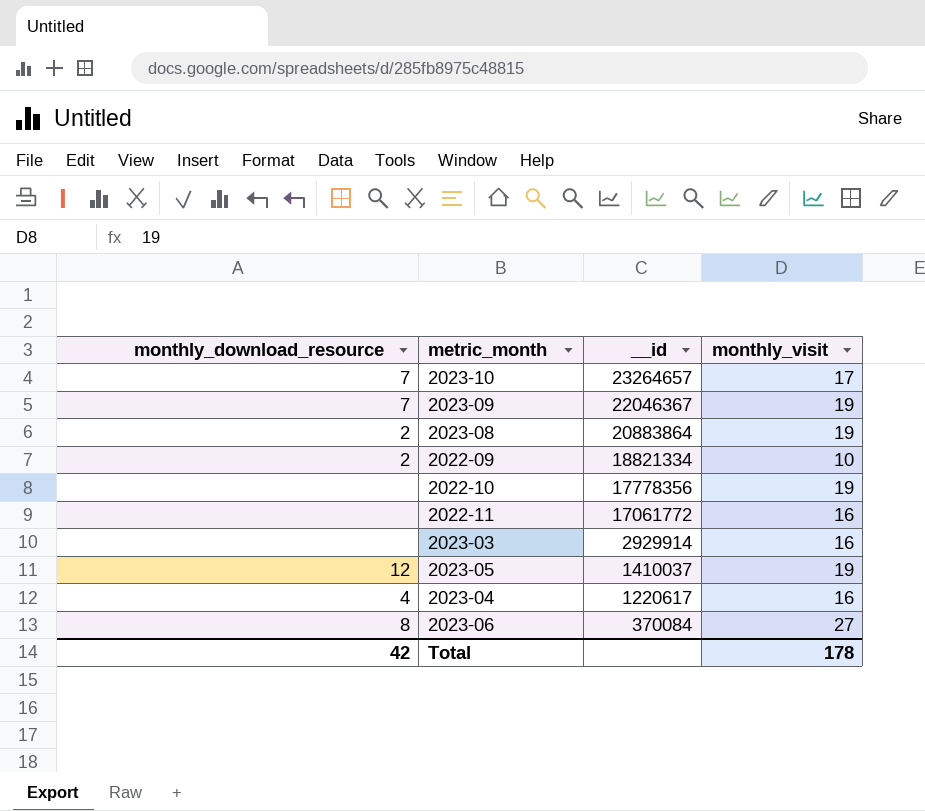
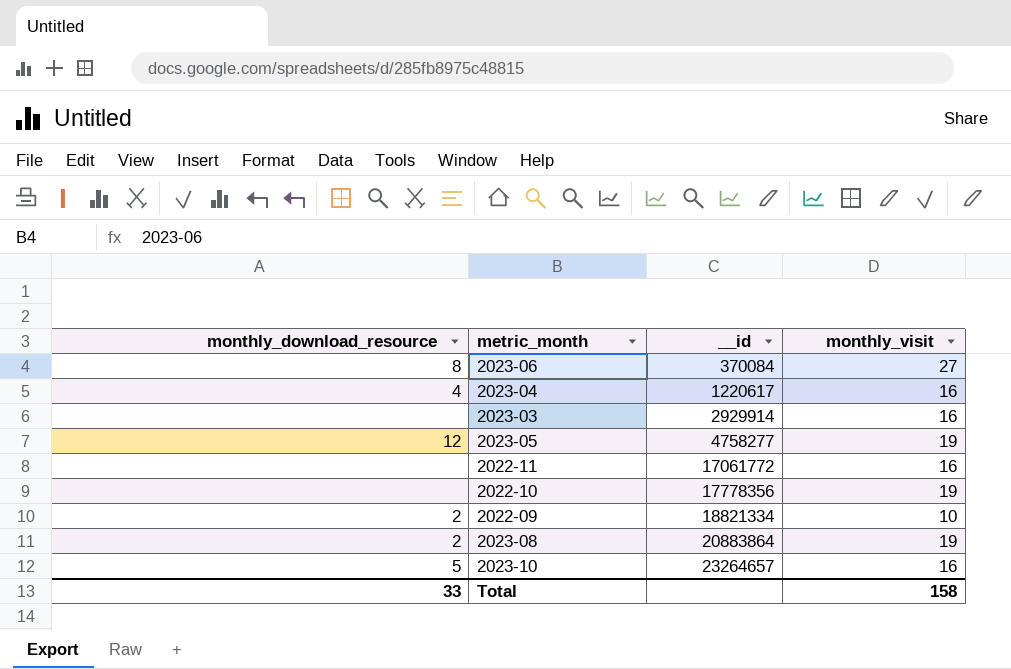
row order: __id descending -> __id ascending
row 2023-09: 7 | 22046367 | 19 -> none
2023-05 | __id: 1410037 -> 4758277
2023-10 | monthly_download_resource: 7 -> 5
2023-10 | monthly_visit: 17 -> 16
Total | monthly_download_resource: 42 -> 33
Total | monthly_visit: 178 -> 158

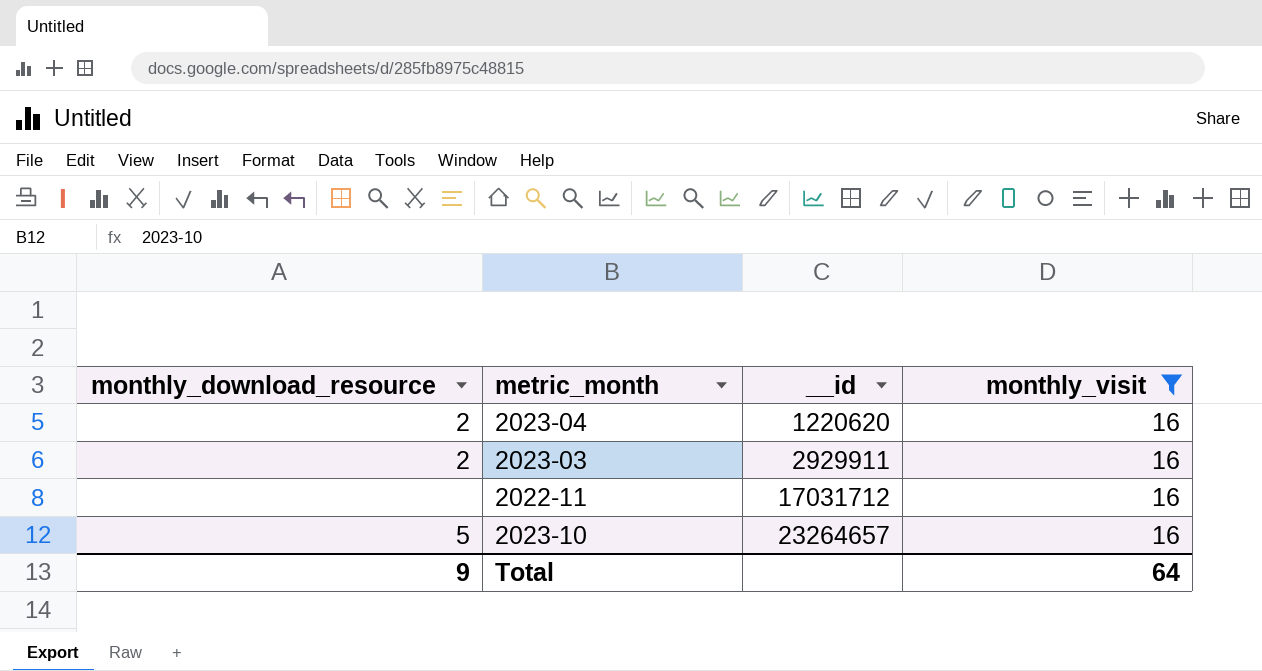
filter: none -> monthly_visit = 16
2023-04 | monthly_download_resource: 4 -> 2
2023-04 | __id: 1220617 -> 1220620
2023-03 | monthly_download_resource: none -> 2
2023-03 | __id: 2929914 -> 2929911
2022-11 | __id: 17061772 -> 17031712
Total | monthly_download_resource: 33 -> 9
Total | monthly_visit: 158 -> 64

